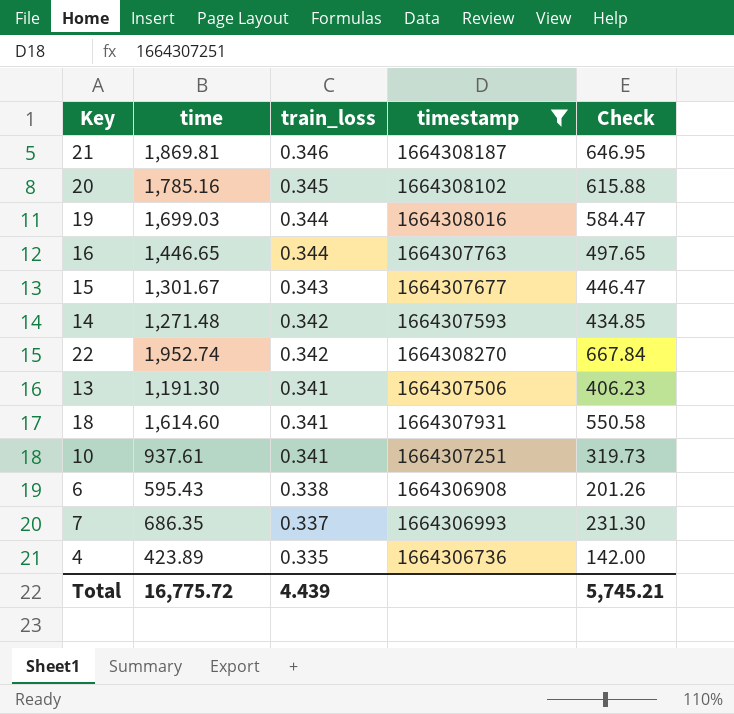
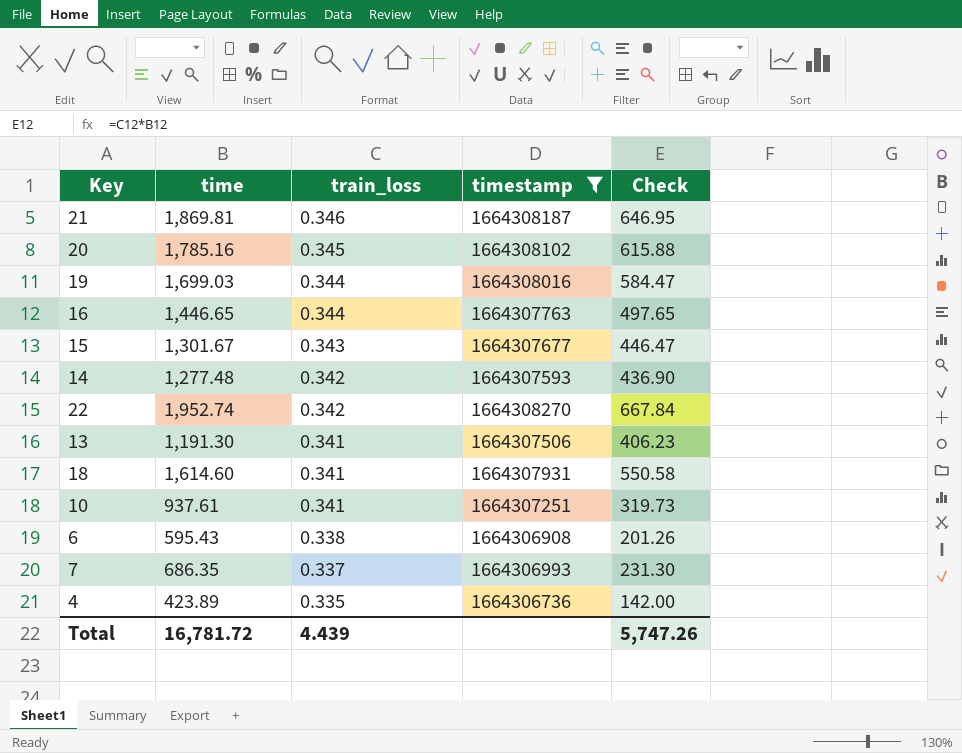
14 | time: 1,271.48 -> 1,277.48
14 | Check: 434.85 -> 436.90
Total | time: 16,775.72 -> 16,781.72
Total | Check: 5,745.21 -> 5,747.26

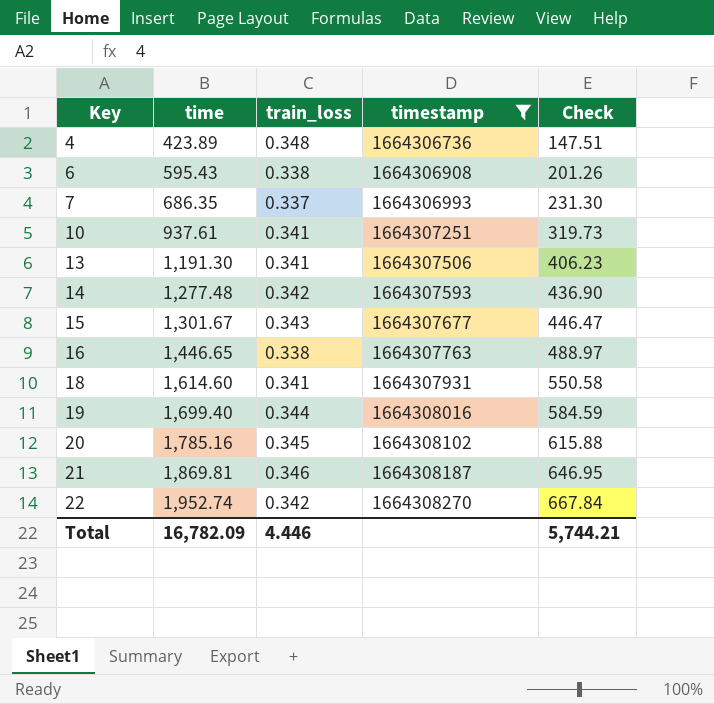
row order: train_loss descending -> Key ascending
4 | train_loss: 0.335 -> 0.348
4 | Check: 142.00 -> 147.51
16 | train_loss: 0.344 -> 0.338
16 | Check: 497.65 -> 488.97
19 | time: 1,699.03 -> 1,699.40
19 | Check: 584.47 -> 584.59
Total | time: 16,781.72 -> 16,782.09
Total | train_loss: 4.439 -> 4.446
Total | Check: 5,747.26 -> 5,744.21

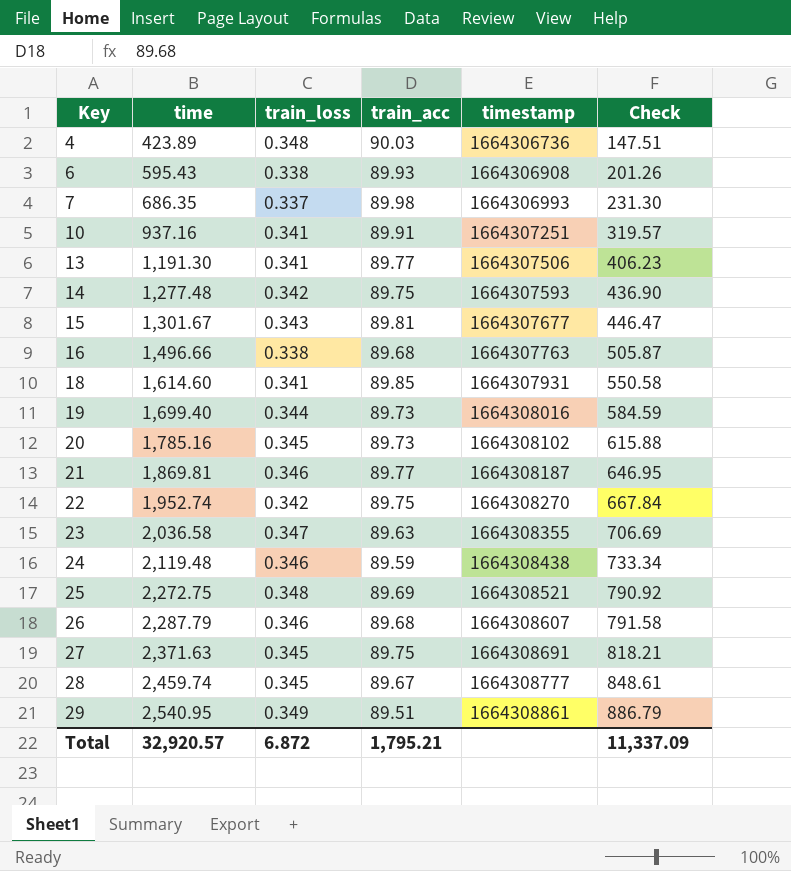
filter: timestamp <= 1664308270 -> none
column train_acc | position: none -> 4
10 | time: 937.61 -> 937.16
10 | Check: 319.73 -> 319.57
16 | time: 1,446.65 -> 1,496.66
16 | Check: 488.97 -> 505.87
Total | time: 16,782.09 -> 32,920.57
Total | train_loss: 4.446 -> 6.872
Total | Check: 5,744.21 -> 11,337.09

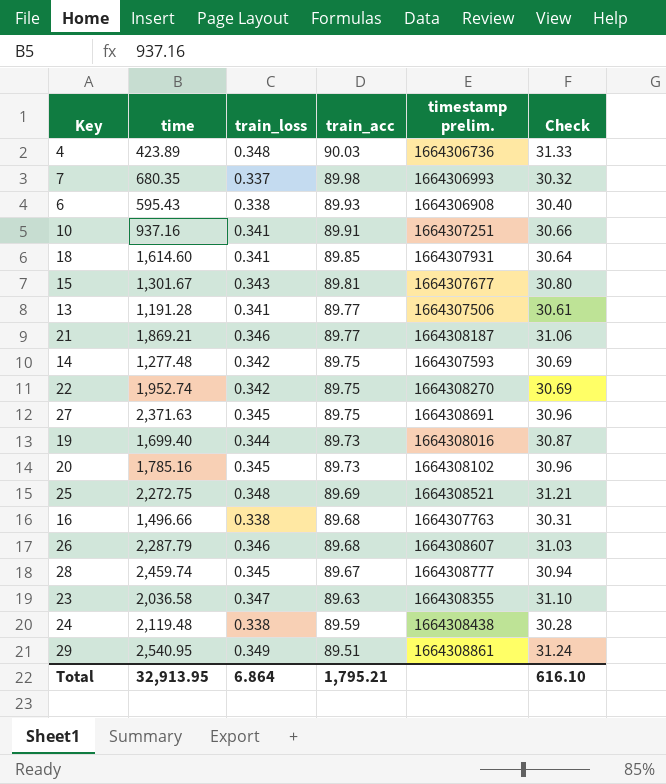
row order: Key ascending -> train_acc descending
column name: timestamp -> timestamp prelim.
column Check | formula: [time] * [train_loss] -> [train_loss] * [train_acc]
7 | time: 686.35 -> 680.35
13 | time: 1,191.30 -> 1,191.28
21 | time: 1,869.81 -> 1,869.21
24 | train_loss: 0.346 -> 0.338
Total | time: 32,920.57 -> 32,913.95
Total | train_loss: 6.872 -> 6.864
Total | Check: 11,337.09 -> 616.10

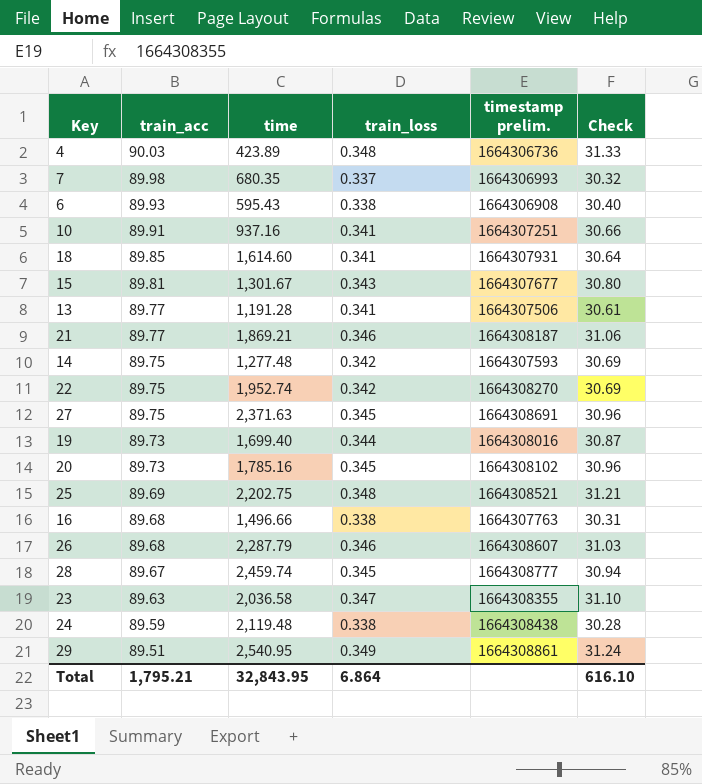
column train_acc | position: 4 -> 2
25 | time: 2,272.75 -> 2,202.75
Total | time: 32,913.95 -> 32,843.95

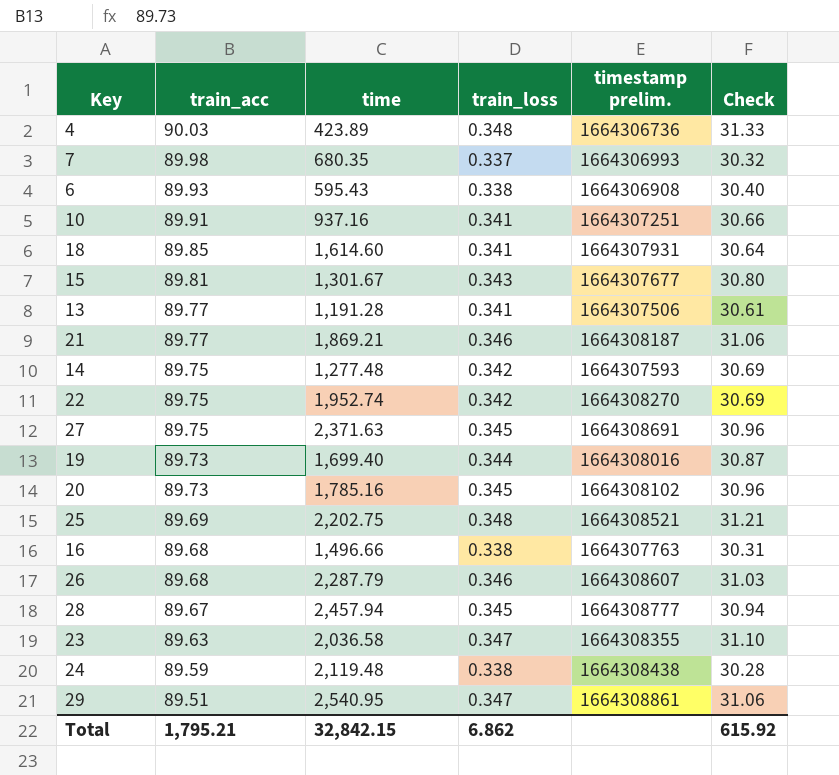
28 | time: 2,459.74 -> 2,457.94
29 | train_loss: 0.349 -> 0.347
29 | Check: 31.24 -> 31.06
Total | time: 32,843.95 -> 32,842.15
Total | train_loss: 6.864 -> 6.862
Total | Check: 616.10 -> 615.92

